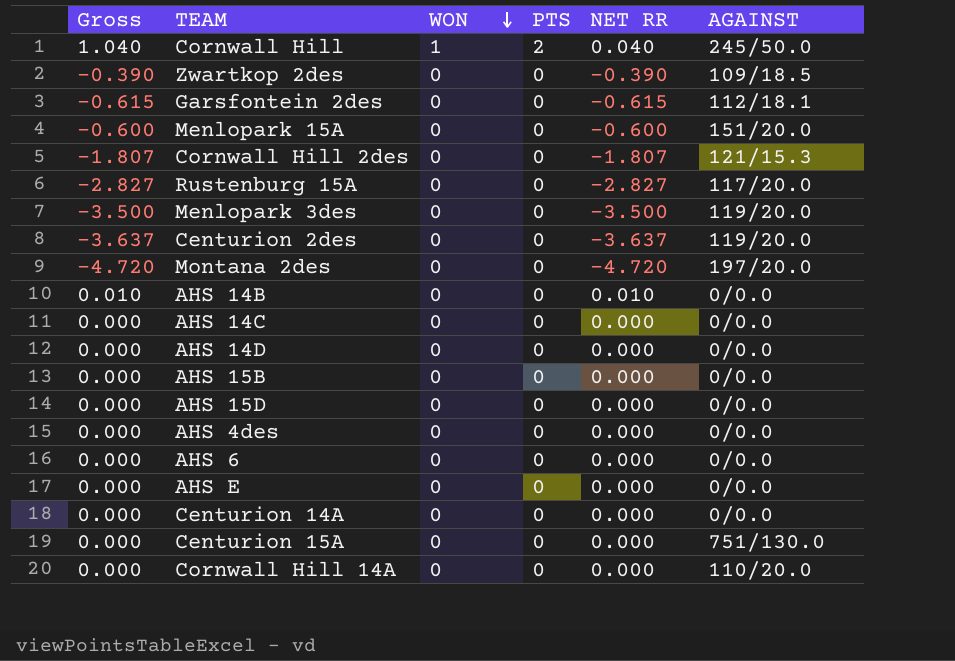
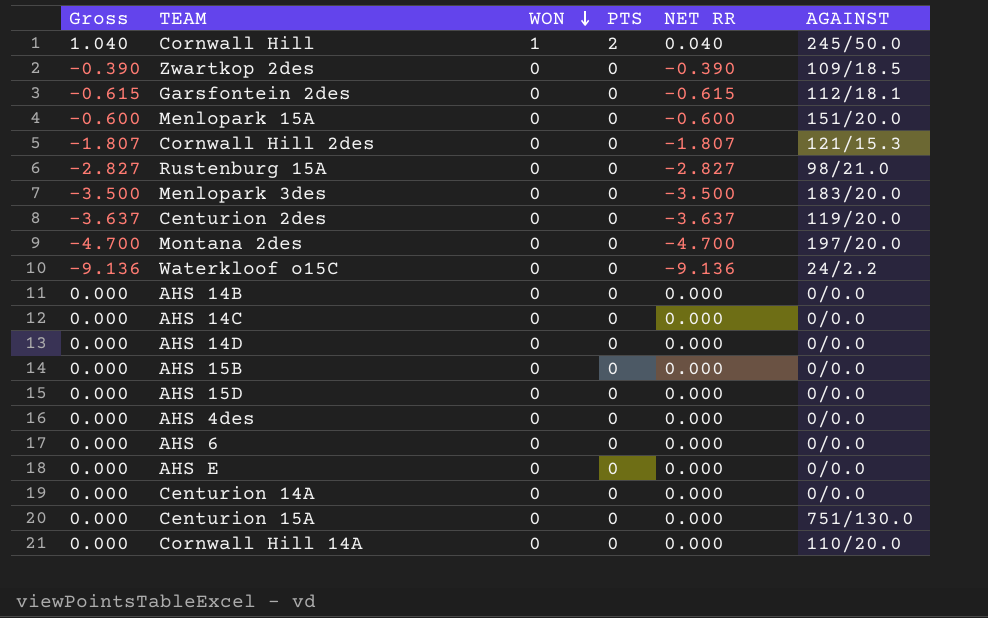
Rustenburg 15A | AGAINST: 117/20.0 -> 98/21.0
Menlopark 3des | AGAINST: 119/20.0 -> 183/20.0
Montana 2des | Gross: -4.720 -> -4.700
Montana 2des | NET RR: -4.720 -> -4.700
row Waterkloof o15C: none -> -9.136 | 0 | 0 | -9.136 | 24/2.2
AHS 14B | Gross: 0.010 -> 0.000
AHS 14B | NET RR: 0.010 -> 0.000

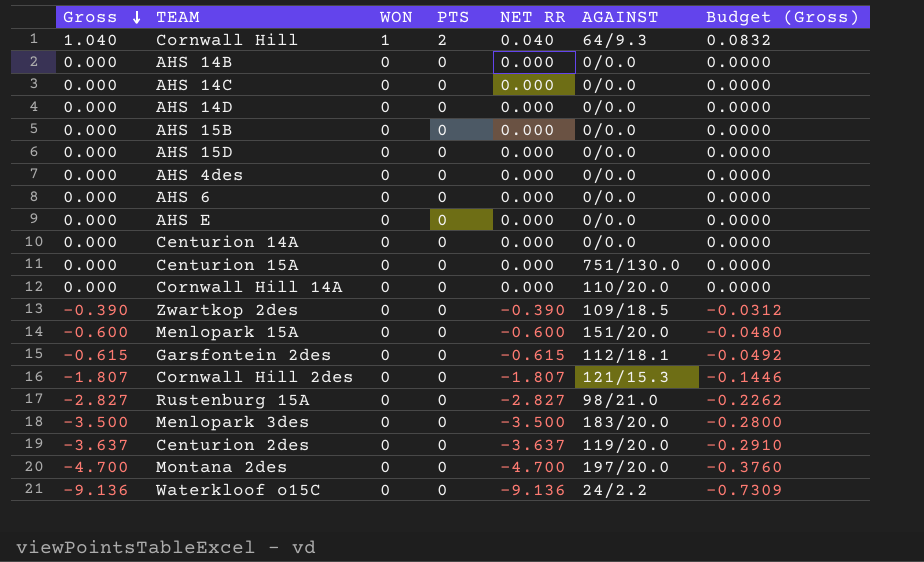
row order: WON descending -> Gross descending
column Budget (Gross) | formula: none -> [Gross] * 0.08
Cornwall Hill | AGAINST: 245/50.0 -> 64/9.3

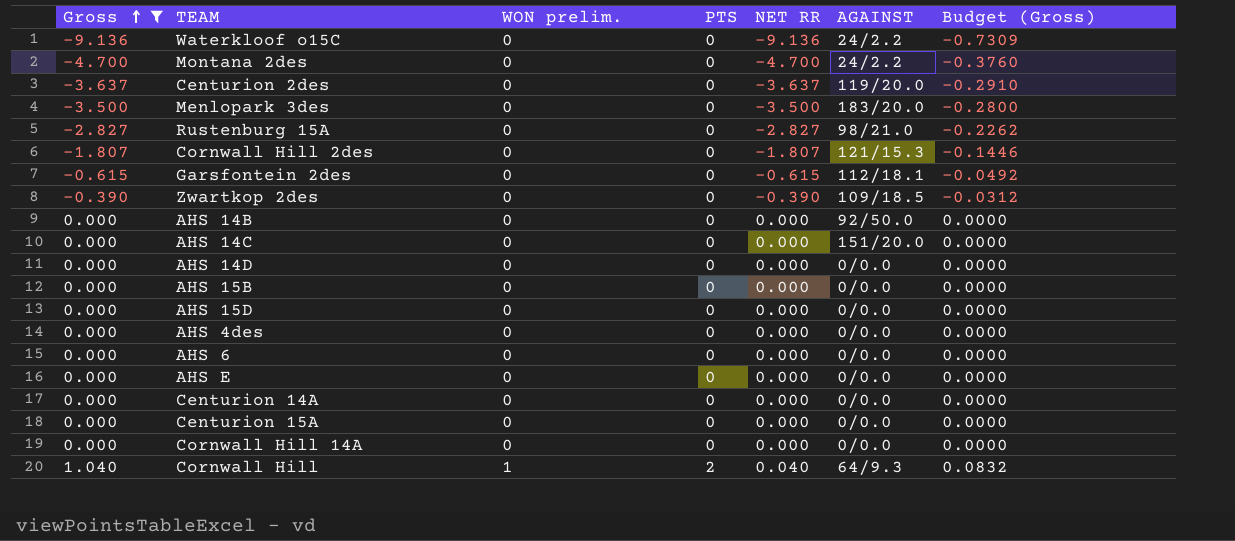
filter: none -> Gross != -0.600
row order: Gross descending -> Gross ascending
column name: WON -> WON prelim.
Montana 2des | AGAINST: 197/20.0 -> 24/2.2
AHS 14B | AGAINST: 0/0.0 -> 92/50.0
AHS 14C | AGAINST: 0/0.0 -> 151/20.0
Centurion 15A | AGAINST: 751/130.0 -> 0/0.0
Cornwall Hill 14A | AGAINST: 110/20.0 -> 0/0.0

